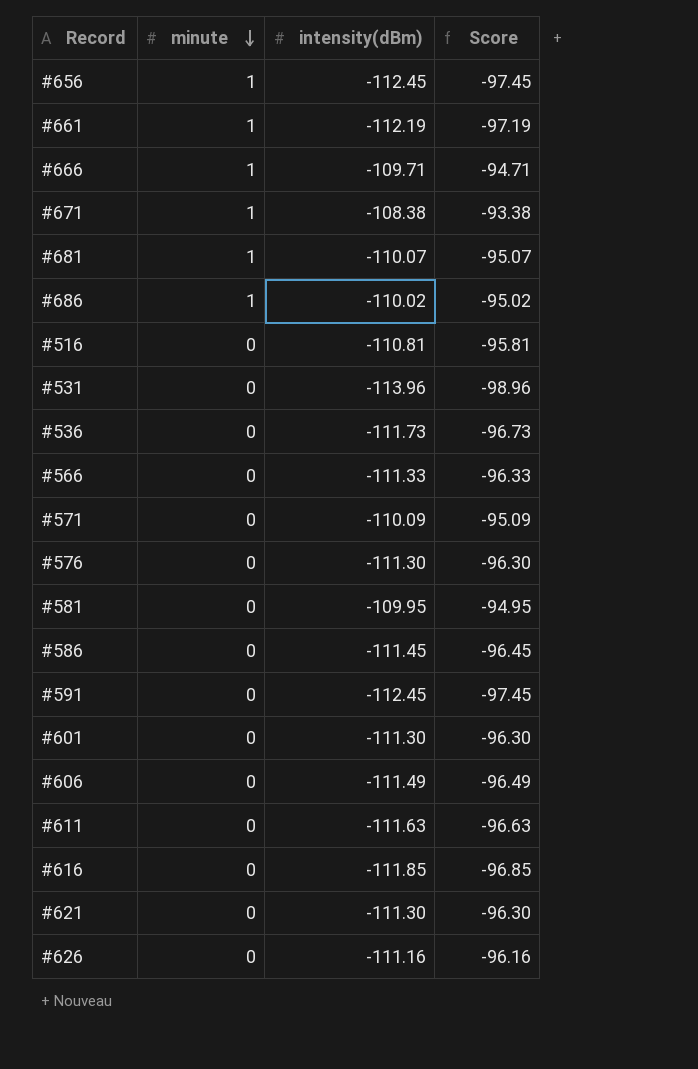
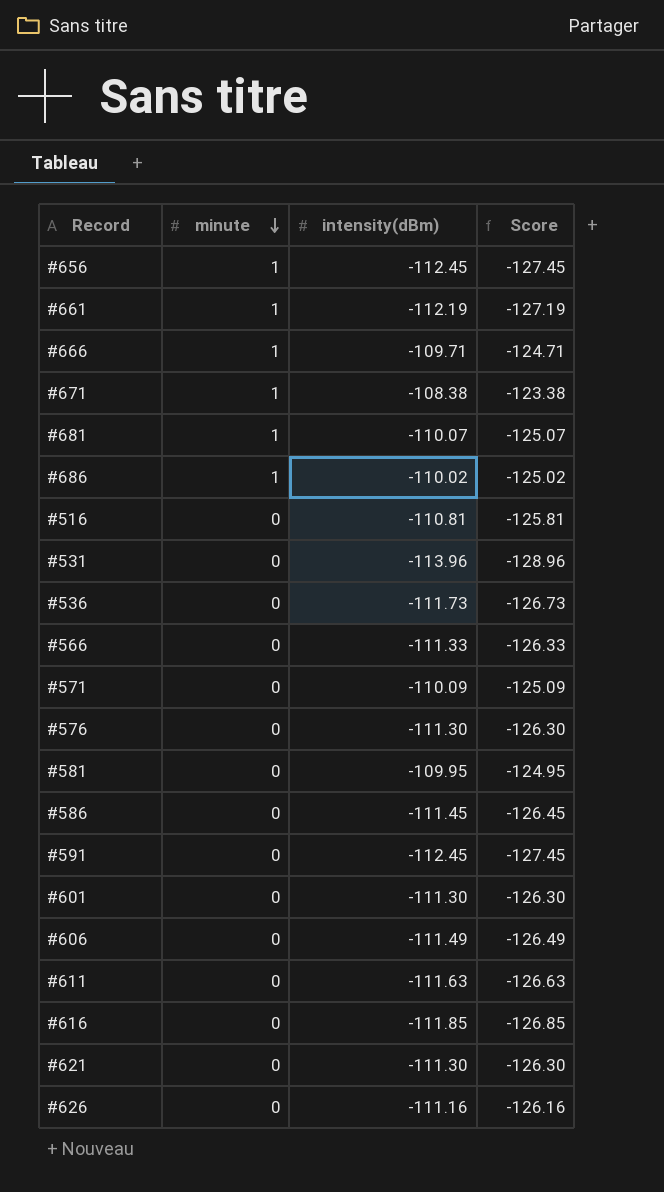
column Score | formula: [intensity(dBm)] + 15 -> [intensity(dBm)] - 15

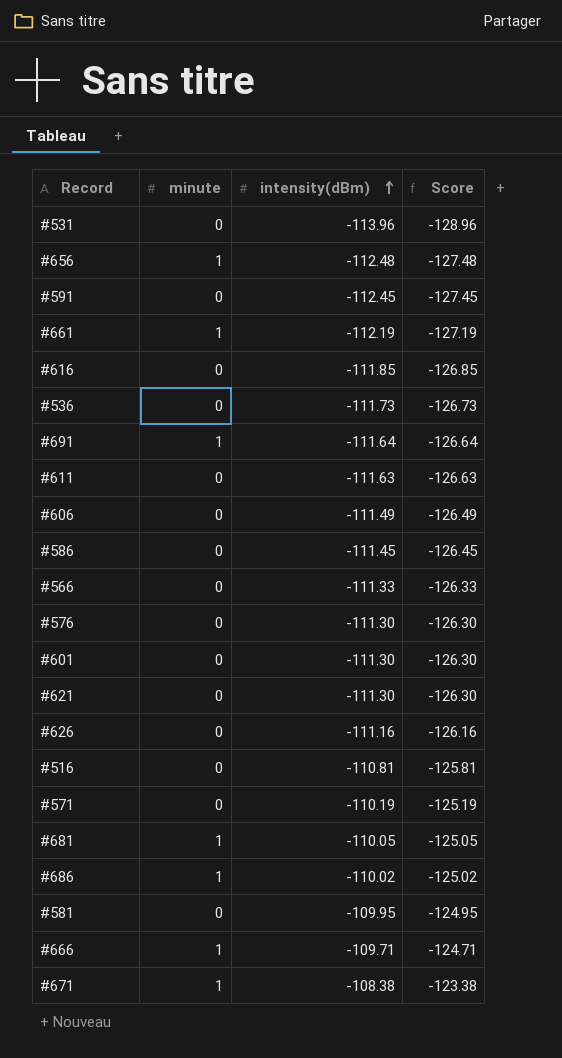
row order: minute descending -> intensity(dBm) ascending
#656 | intensity(dBm): -112.45 -> -112.48
#656 | Score: -127.45 -> -127.48
row #691: none -> 1 | -111.64 | -126.64
#571 | intensity(dBm): -110.09 -> -110.19
#571 | Score: -125.09 -> -125.19
#681 | intensity(dBm): -110.07 -> -110.05
#681 | Score: -125.07 -> -125.05

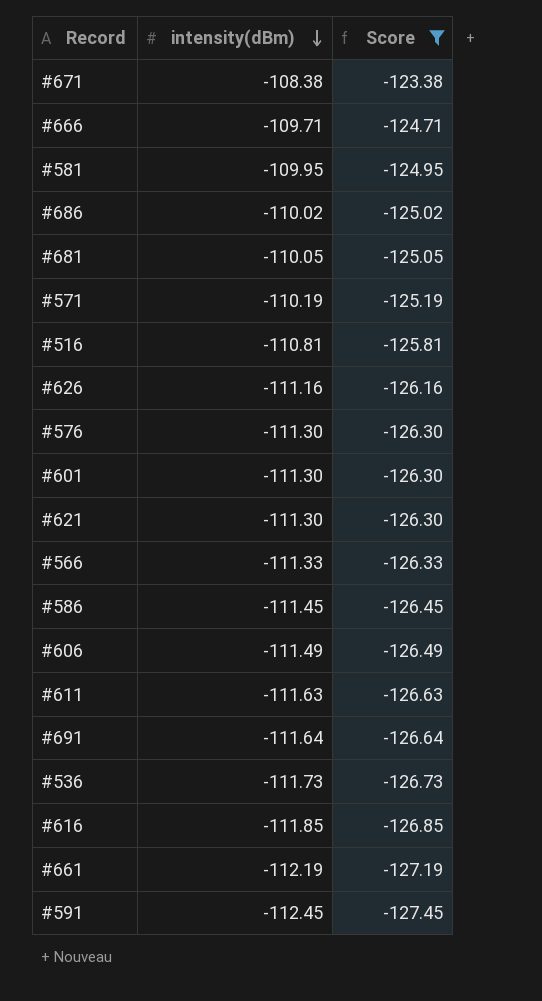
filter: none -> Score >= -127.45
row order: intensity(dBm) ascending -> intensity(dBm) descending
column minute | position: 2 -> none

